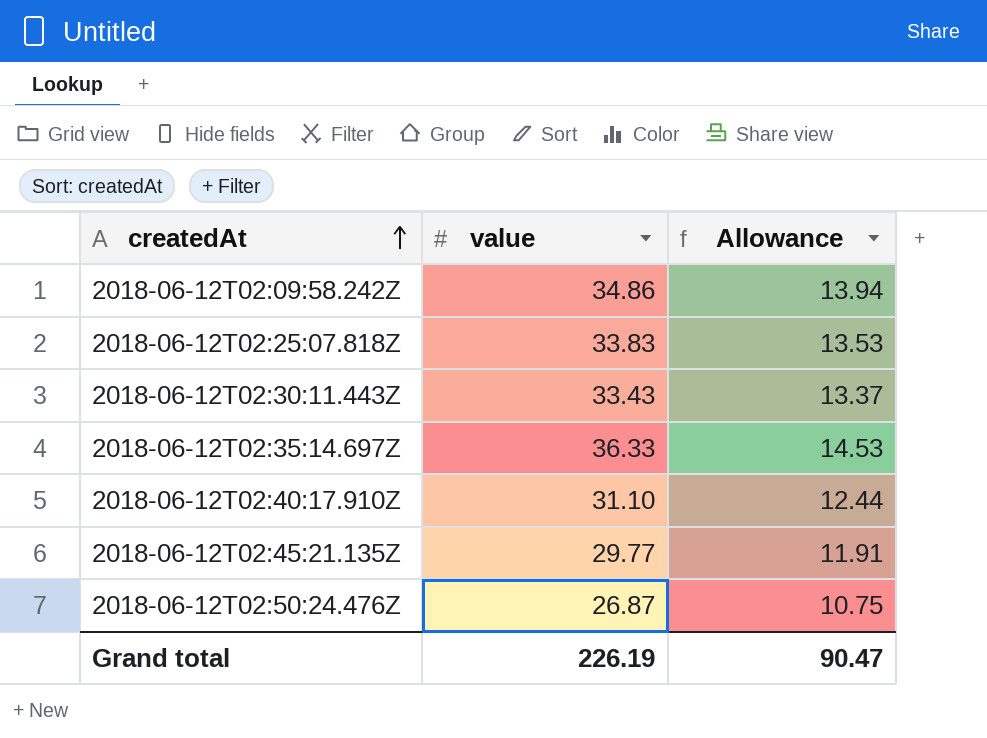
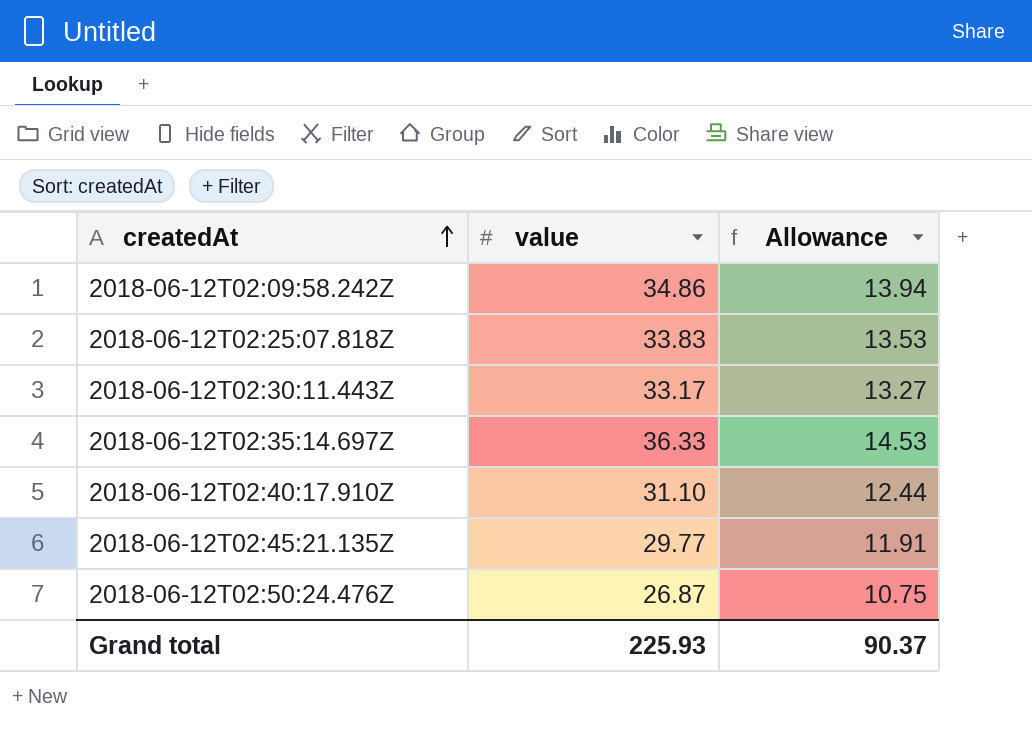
2018-06-12T02:30:11.443Z | value: 33.43 -> 33.17
2018-06-12T02:30:11.443Z | Allowance: 13.37 -> 13.27
Grand total | value: 226.19 -> 225.93
Grand total | Allowance: 90.47 -> 90.37

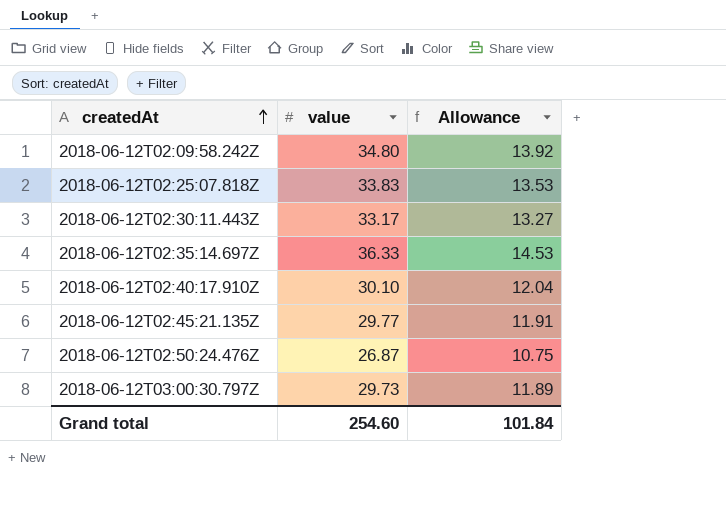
2018-06-12T02:09:58.242Z | value: 34.86 -> 34.80
2018-06-12T02:09:58.242Z | Allowance: 13.94 -> 13.92
2018-06-12T02:40:17.910Z | value: 31.10 -> 30.10
2018-06-12T02:40:17.910Z | Allowance: 12.44 -> 12.04
row 2018-06-12T03:00:30.797Z: none -> 29.73 | 11.89
Grand total | value: 225.93 -> 254.60
Grand total | Allowance: 90.37 -> 101.84

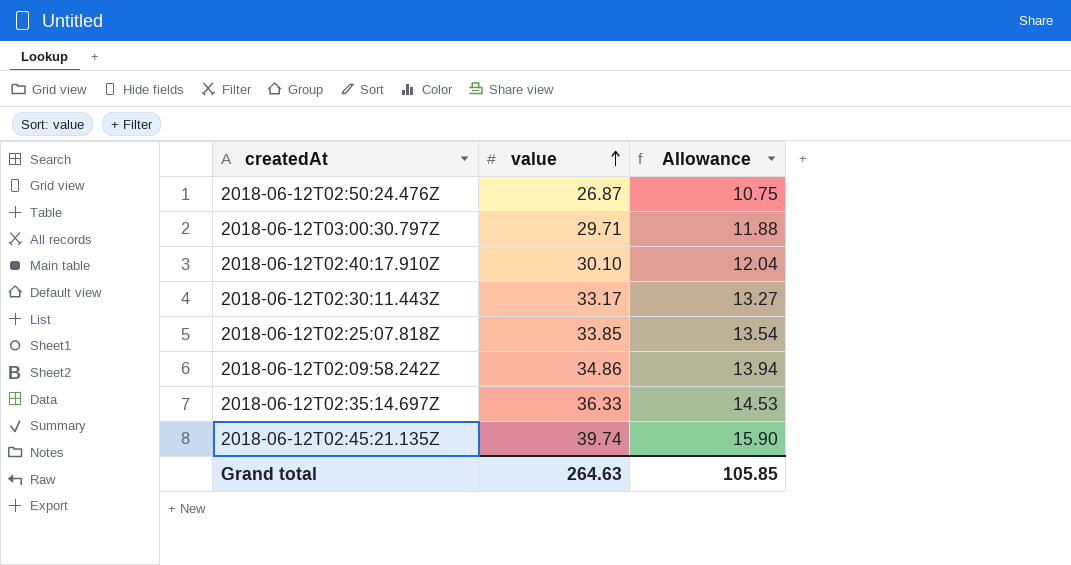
row order: createdAt ascending -> value ascending
2018-06-12T03:00:30.797Z | value: 29.73 -> 29.71
2018-06-12T03:00:30.797Z | Allowance: 11.89 -> 11.88
2018-06-12T02:25:07.818Z | value: 33.83 -> 33.85
2018-06-12T02:25:07.818Z | Allowance: 13.53 -> 13.54
2018-06-12T02:09:58.242Z | value: 34.80 -> 34.86
2018-06-12T02:09:58.242Z | Allowance: 13.92 -> 13.94
2018-06-12T02:45:21.135Z | value: 29.77 -> 39.74
2018-06-12T02:45:21.135Z | Allowance: 11.91 -> 15.90
Grand total | value: 254.60 -> 264.63
Grand total | Allowance: 101.84 -> 105.85

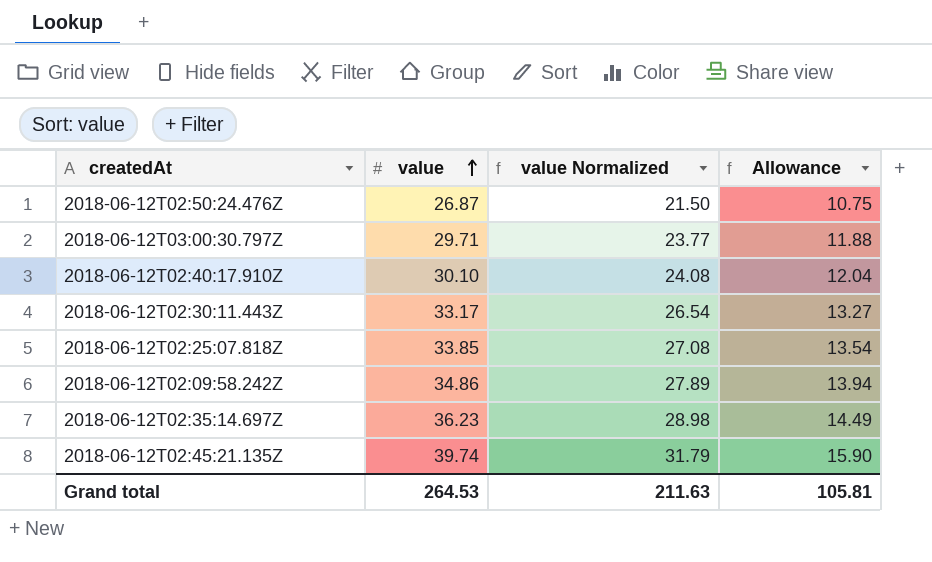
column value Normalized | formula: none -> [value] * 0.8
2018-06-12T02:35:14.697Z | value: 36.33 -> 36.23
2018-06-12T02:35:14.697Z | Allowance: 14.53 -> 14.49
Grand total | value: 264.63 -> 264.53
Grand total | Allowance: 105.85 -> 105.81

